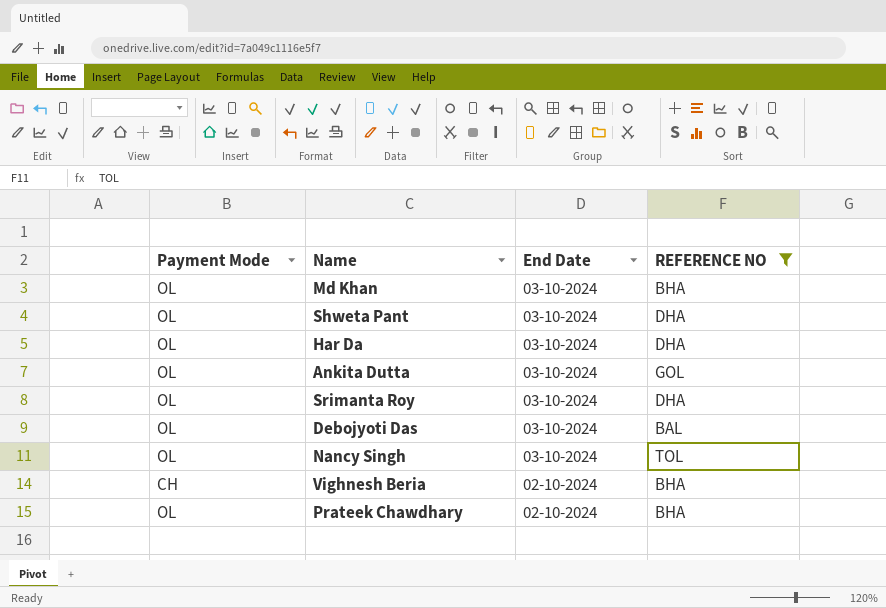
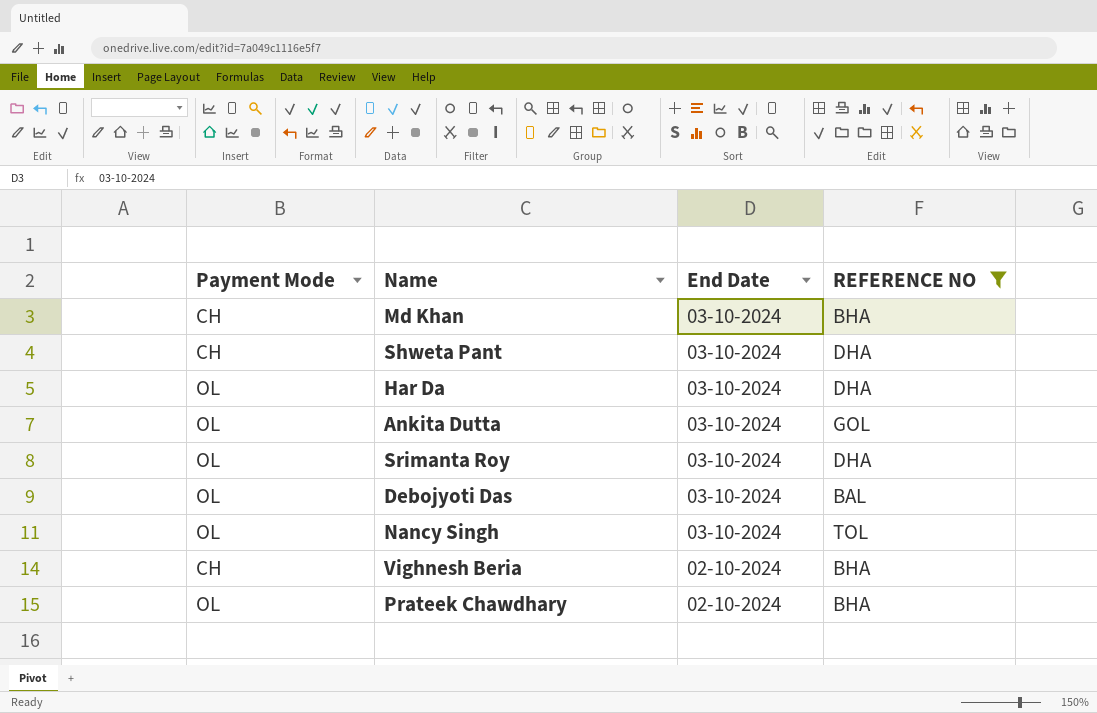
Md Khan | Payment Mode: OL -> CH
Shweta Pant | Payment Mode: OL -> CH

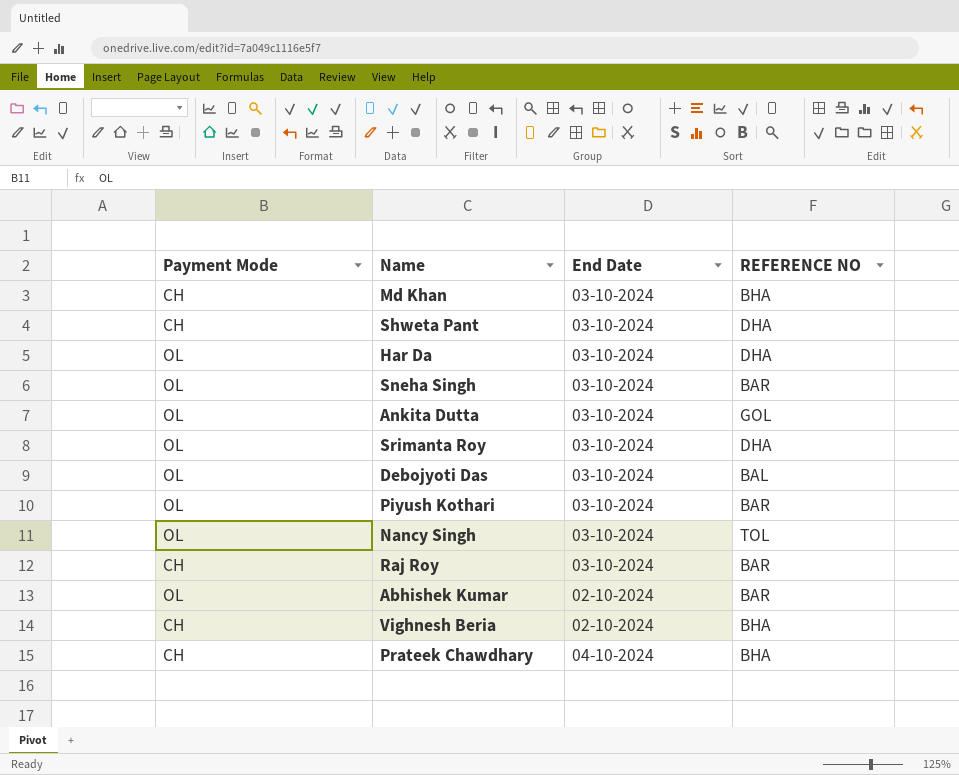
filter: REFERENCE NO != BAR -> none
Prateek Chawdhary | Payment Mode: OL -> CH
Prateek Chawdhary | End Date: 02-10-2024 -> 04-10-2024

